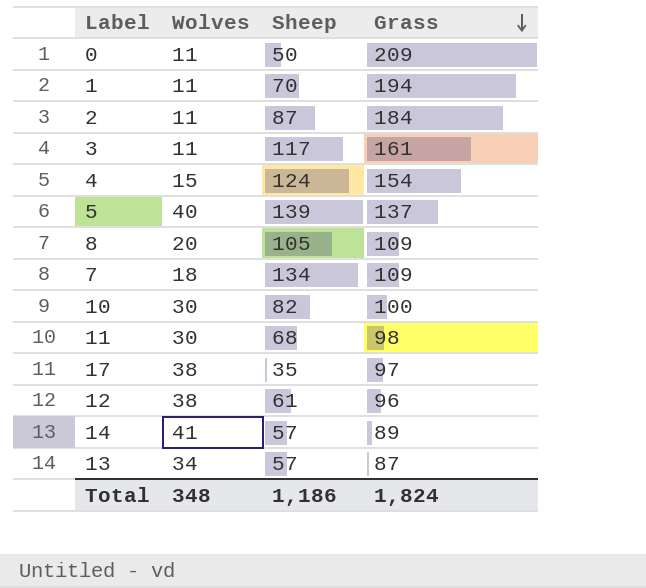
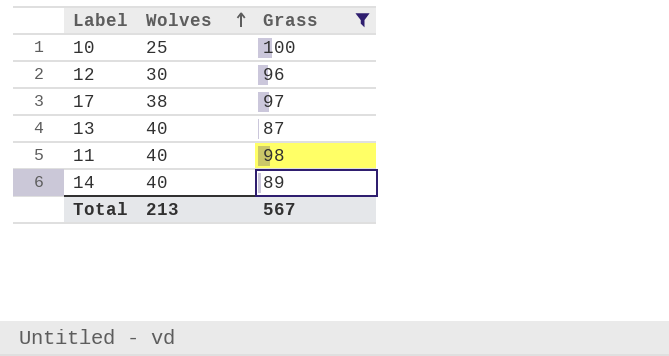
filter: none -> Grass <= 100
row order: Grass descending -> Wolves ascending
column Sheep | position: 3 -> none
10 | Wolves: 30 -> 25
12 | Wolves: 38 -> 30
13 | Wolves: 34 -> 40
11 | Wolves: 30 -> 40
14 | Wolves: 41 -> 40
Total | Wolves: 348 -> 213
Total | Grass: 1,824 -> 567

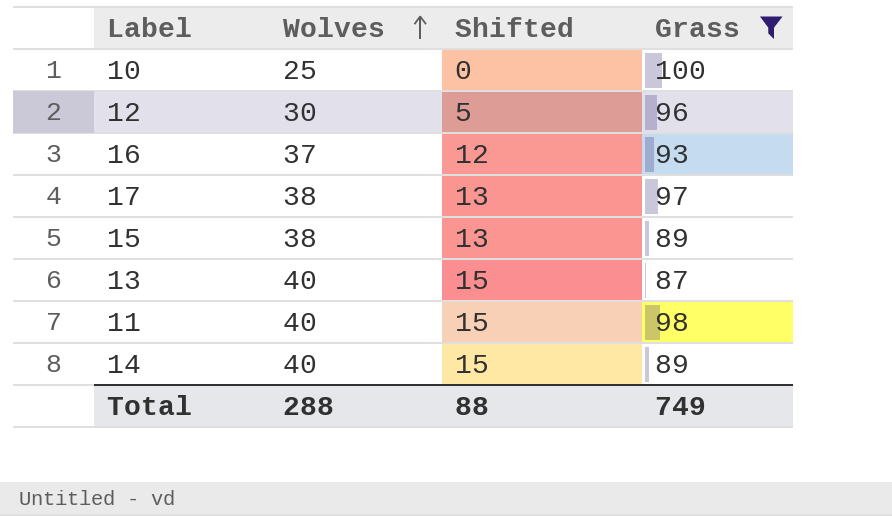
column Shifted | formula: none -> [Wolves] - 25
row 16: none -> 37 | 12 | 93
row 15: none -> 38 | 13 | 89
Total | Wolves: 213 -> 288
Total | Grass: 567 -> 749

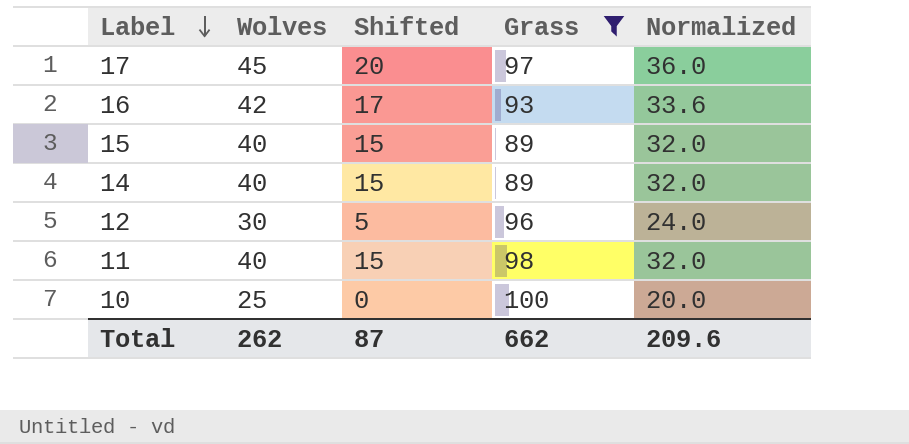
row order: Wolves ascending -> Label descending
column Normalized | formula: none -> [Wolves] * 0.8
row 13: 40 | 15 | 87 -> none
17 | Wolves: 38 -> 45
17 | Shifted: 13 -> 20
16 | Wolves: 37 -> 42
16 | Shifted: 12 -> 17
15 | Wolves: 38 -> 40
15 | Shifted: 13 -> 15
Total | Wolves: 288 -> 262
Total | Shifted: 88 -> 87
Total | Grass: 749 -> 662

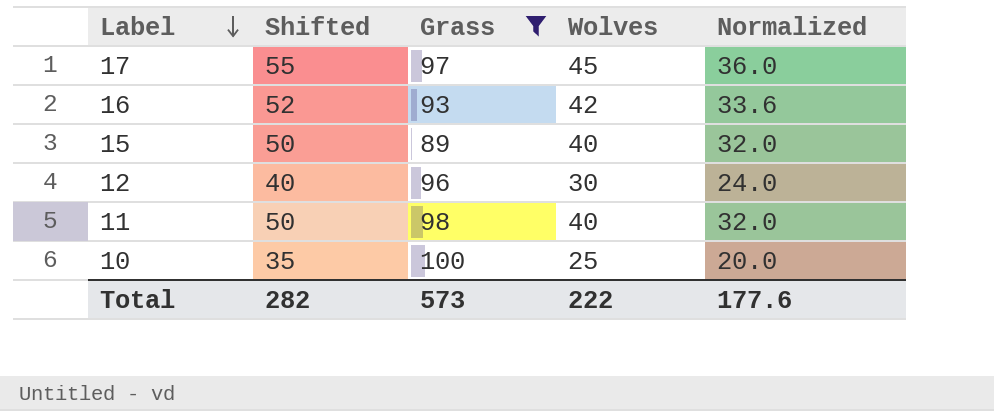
column Shifted | formula: [Wolves] - 25 -> [Wolves] + 10
column Wolves | position: 2 -> 4
row 14: 40 | 15 | 89 | 32.0 -> none
Total | Shifted: 87 -> 282
Total | Grass: 662 -> 573
Total | Wolves: 262 -> 222
Total | Normalized: 209.6 -> 177.6

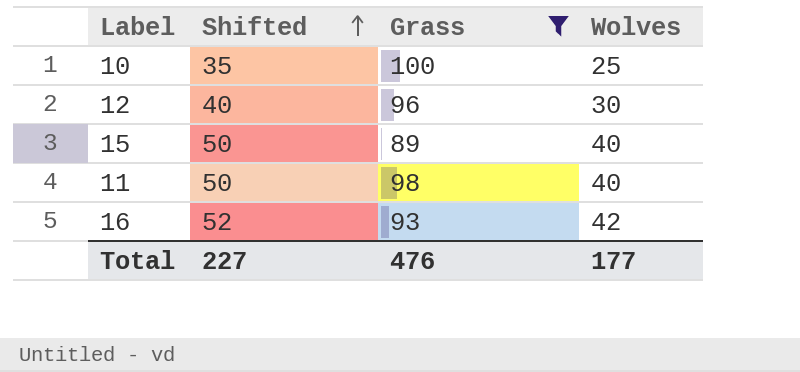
row order: Label descending -> Shifted ascending
column Normalized | formula: [Wolves] * 0.8 -> none
row 17: 55 | 97 | 45 | 36.0 -> none
Total | Shifted: 282 -> 227
Total | Grass: 573 -> 476
Total | Wolves: 222 -> 177

